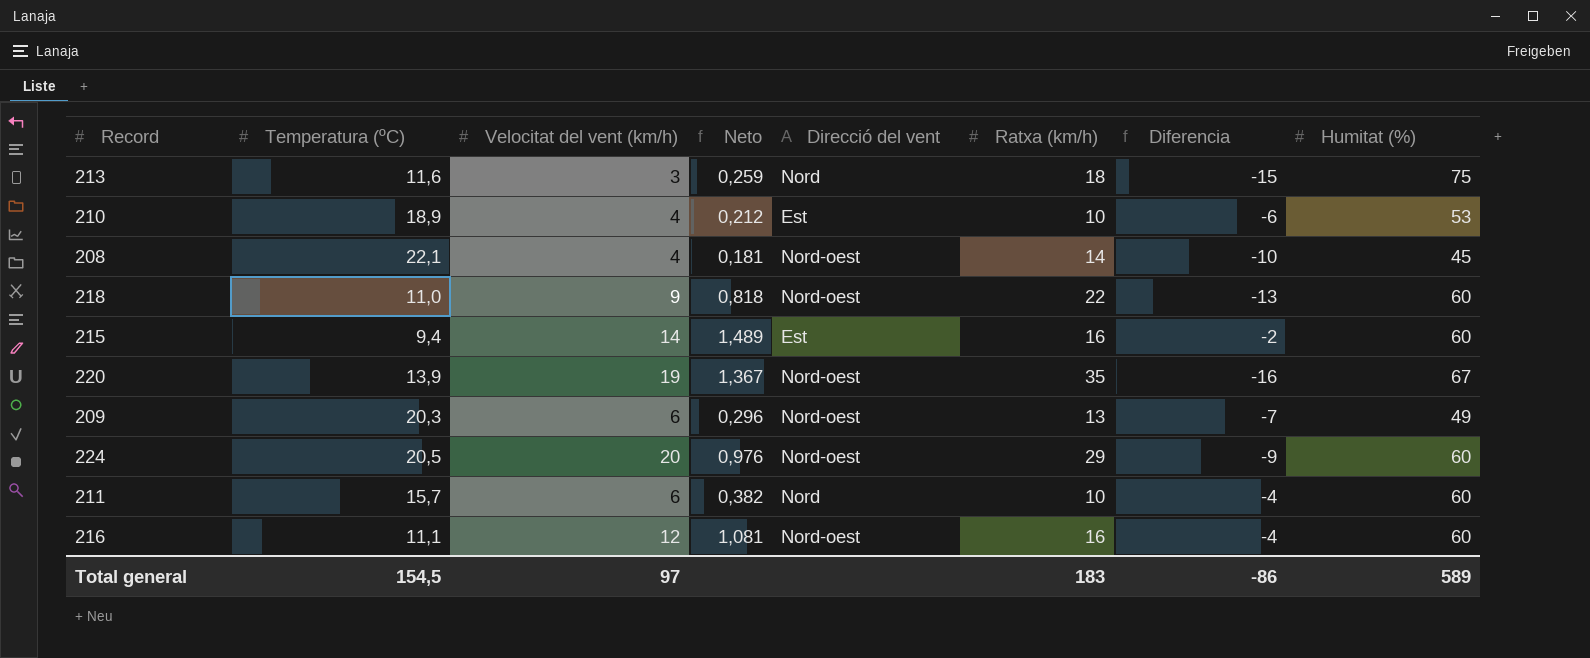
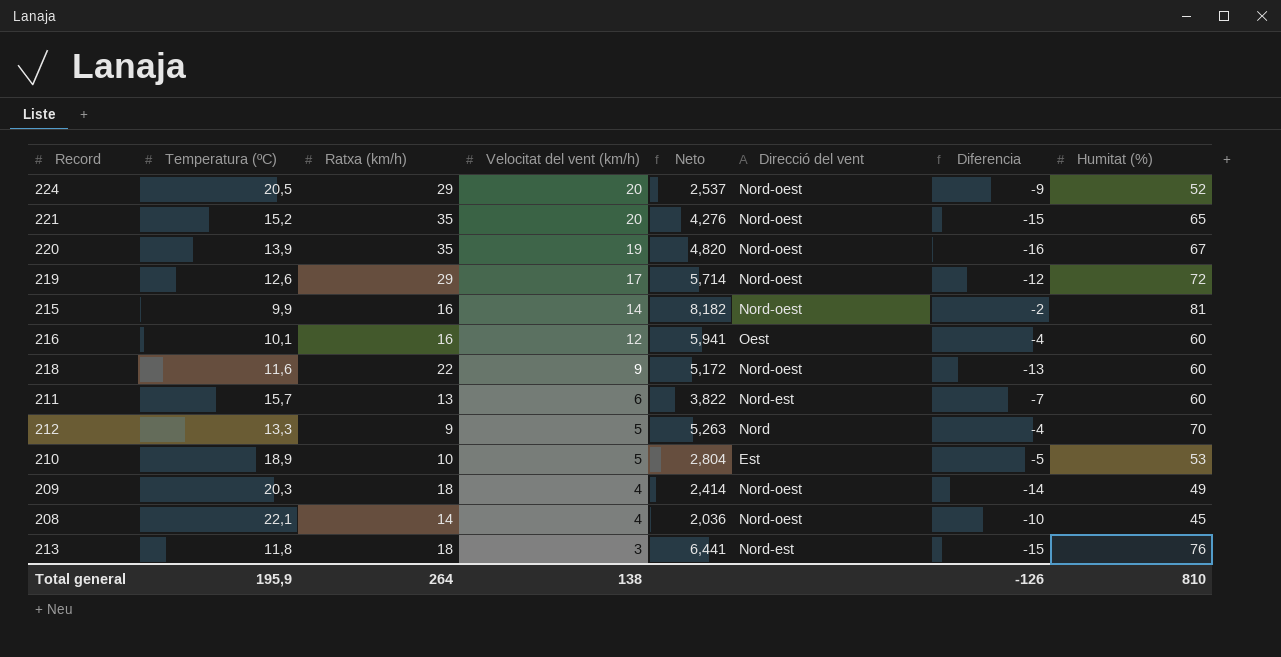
row order: none -> Velocitat del vent (km/h) descending
column Ratxa (km/h) | position: 6 -> 3
column Neto | formula: [Velocitat del vent (km/h)] / [Temperatura (ºC)] -> [Humitat (%)] / [Temperatura (ºC)]
224 | Humitat (%): 60 -> 52
row 221: none -> 15,2 | 35 | 20 | 4,276 | Nord-oest | -15 | 65
row 219: none -> 12,6 | 29 | 17 | 5,714 | Nord-oest | -12 | 72
215 | Temperatura (ºC): 9,4 -> 9,9
215 | Direcció del vent: Est -> Nord-oest
215 | Humitat (%): 60 -> 81
216 | Temperatura (ºC): 11,1 -> 10,1
216 | Direcció del vent: Nord-oest -> Oest
218 | Temperatura (ºC): 11,0 -> 11,6
211 | Ratxa (km/h): 10 -> 13
211 | Direcció del vent: Nord -> Nord-est
211 | Diferencia: -4 -> -7
row 212: none -> 13,3 | 9 | 5 | 5,263 | Nord | -4 | 70
210 | Velocitat del vent (km/h): 4 -> 5
210 | Diferencia: -6 -> -5
209 | Ratxa (km/h): 13 -> 18
209 | Velocitat del vent (km/h): 6 -> 4
209 | Diferencia: -7 -> -14
213 | Temperatura (ºC): 11,6 -> 11,8
213 | Direcció del vent: Nord -> Nord-est
213 | Humitat (%): 75 -> 76
Total general | Temperatura (ºC): 154,5 -> 195,9
Total general | Ratxa (km/h): 183 -> 264
Total general | Velocitat del vent (km/h): 97 -> 138
Total general | Diferencia: -86 -> -126
Total general | Humitat (%): 589 -> 810

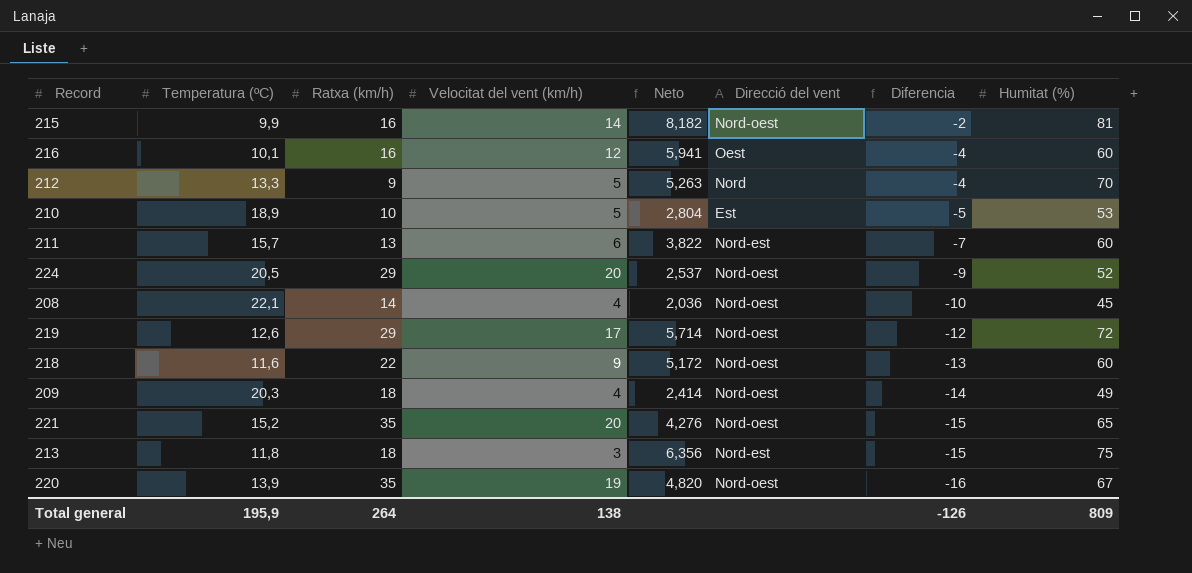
row order: Velocitat del vent (km/h) descending -> Diferencia descending
213 | Neto: 6,441 -> 6,356
213 | Humitat (%): 76 -> 75
Total general | Humitat (%): 810 -> 809

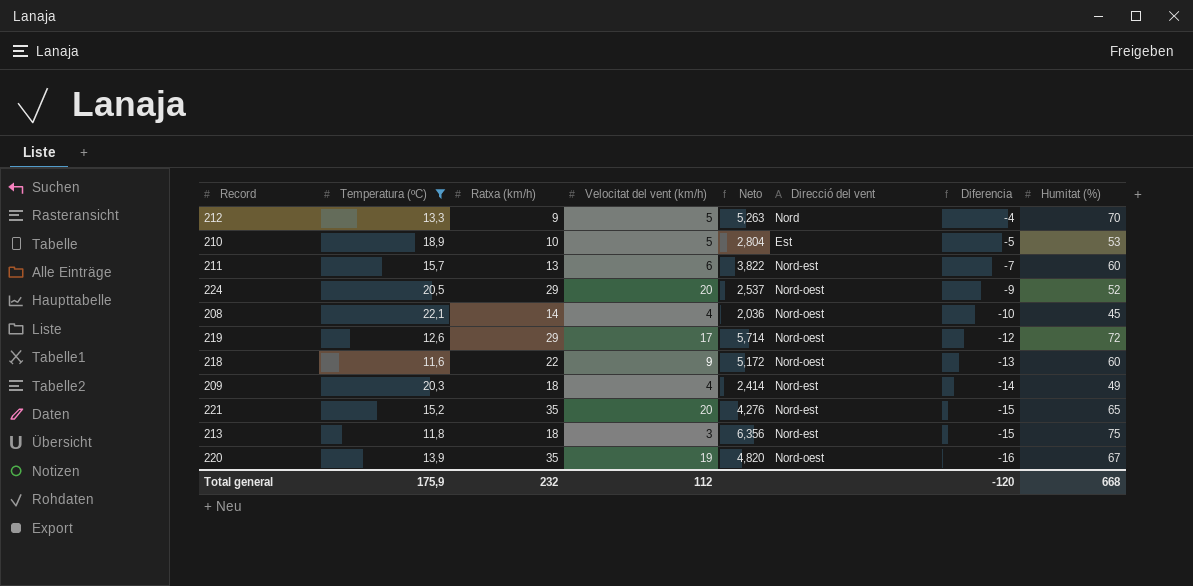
filter: none -> Temperatura (ºC) >= 11,6
209 | Direcció del vent: Nord-oest -> Nord-est
221 | Direcció del vent: Nord-oest -> Nord-est
Total general | Temperatura (ºC): 195,9 -> 175,9
Total general | Ratxa (km/h): 264 -> 232
Total general | Velocitat del vent (km/h): 138 -> 112
Total general | Diferencia: -126 -> -120
Total general | Humitat (%): 809 -> 668

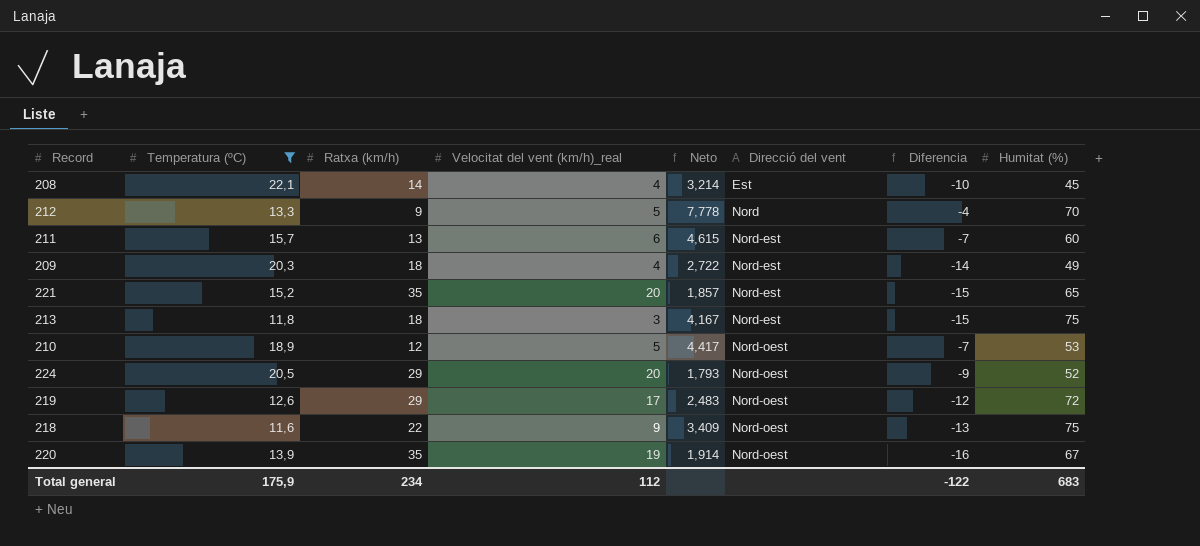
row order: Diferencia descending -> Direcció del vent ascending
column name: Velocitat del vent (km/h) -> Velocitat del vent (km/h)_real
column Neto | formula: [Humitat (%)] / [Temperatura (ºC)] -> [Humitat (%)] / [Ratxa (km/h)]
208 | Direcció del vent: Nord-oest -> Est
210 | Ratxa (km/h): 10 -> 12
210 | Direcció del vent: Est -> Nord-oest
210 | Diferencia: -5 -> -7
218 | Humitat (%): 60 -> 75
Total general | Ratxa (km/h): 232 -> 234
Total general | Diferencia: -120 -> -122
Total general | Humitat (%): 668 -> 683

